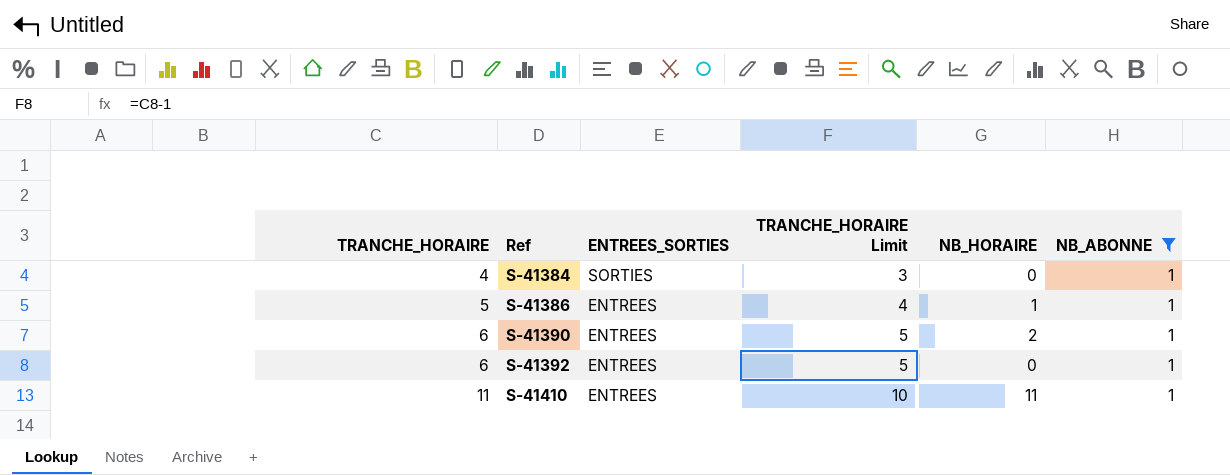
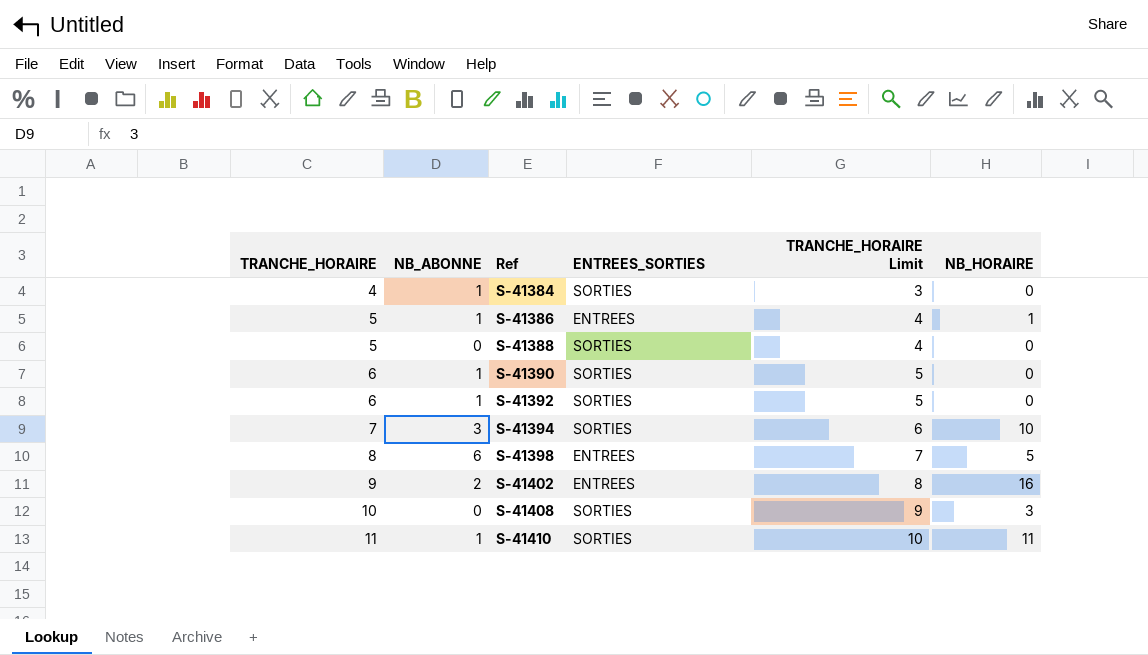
filter: NB_ABONNE = 1 -> none
column NB_ABONNE | position: 6 -> 2
S-41390 | ENTREES_SORTIES: ENTREES -> SORTIES
S-41390 | NB_HORAIRE: 2 -> 0
S-41392 | ENTREES_SORTIES: ENTREES -> SORTIES
S-41410 | ENTREES_SORTIES: ENTREES -> SORTIES

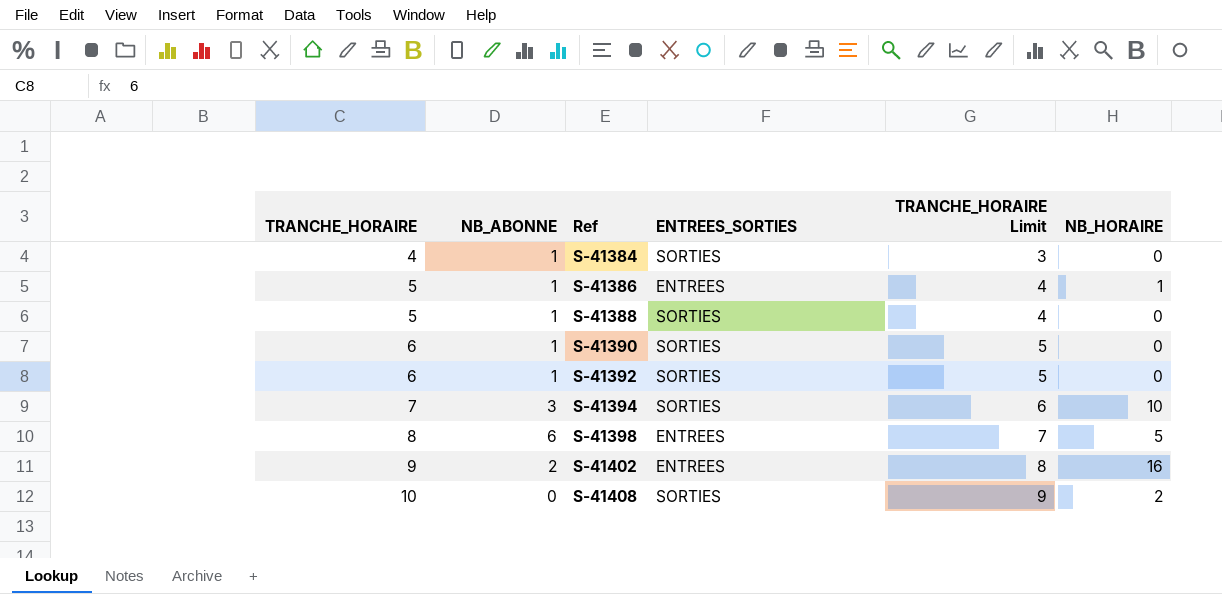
row S-41410: 11 | 1 | SORTIES | 10 | 11 -> none
S-41388 | NB_ABONNE: 0 -> 1
S-41408 | NB_HORAIRE: 3 -> 2

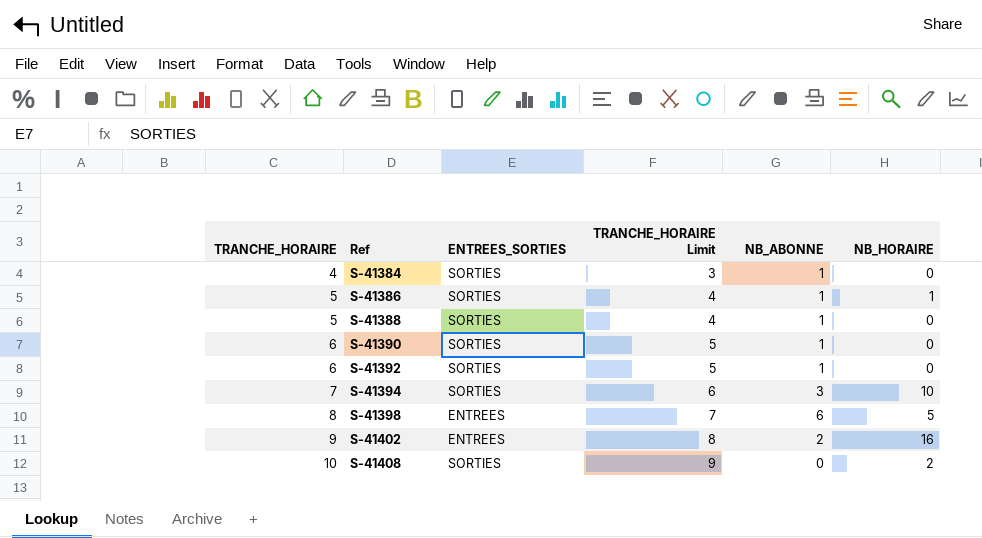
column NB_ABONNE | position: 2 -> 5
S-41386 | ENTREES_SORTIES: ENTREES -> SORTIES

